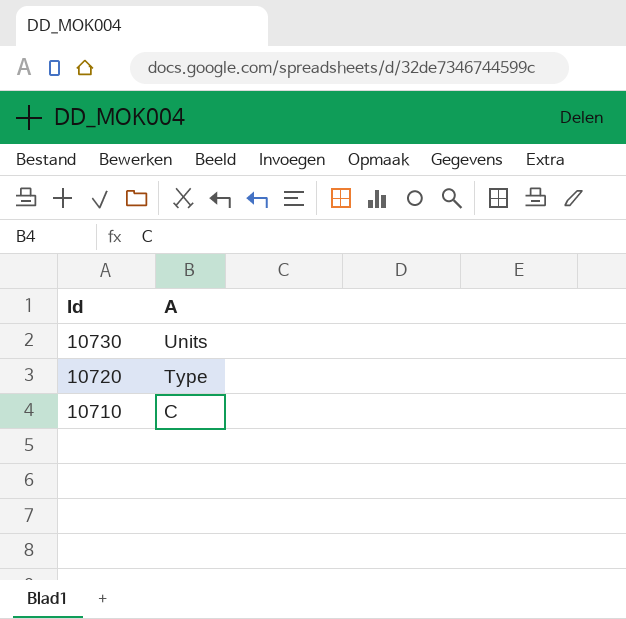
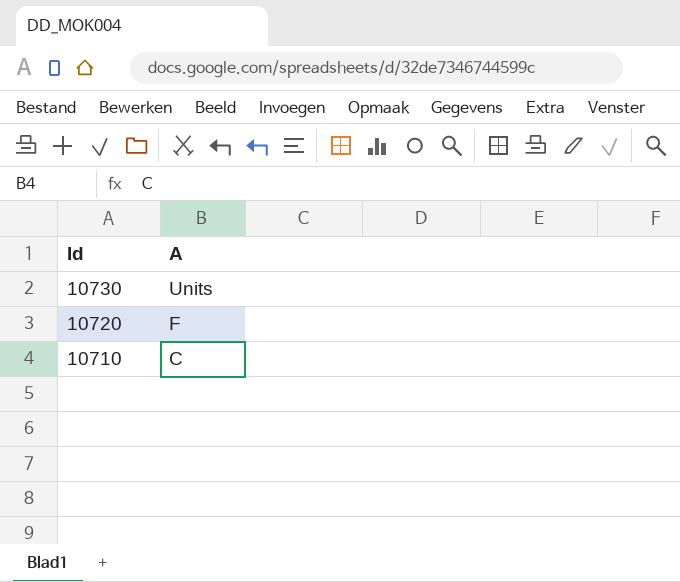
10720 | A: Type -> F

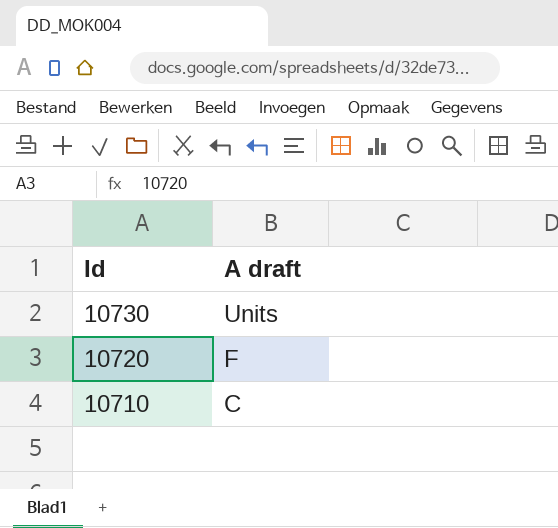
column name: A -> A draft

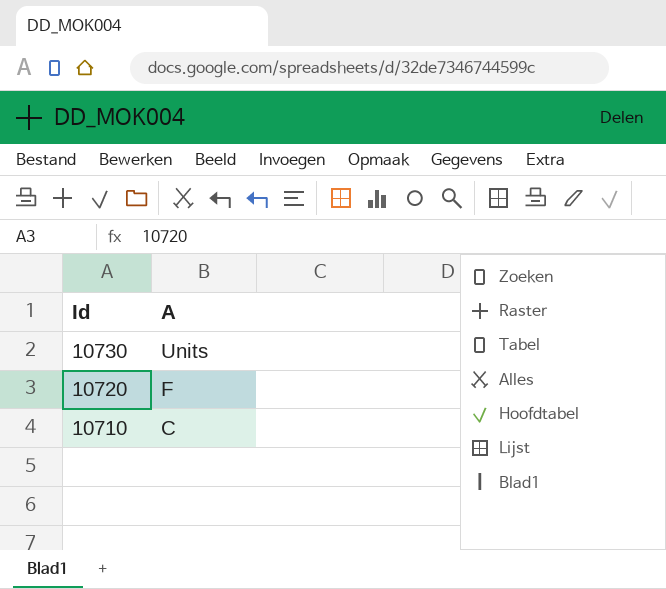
column name: A draft -> A

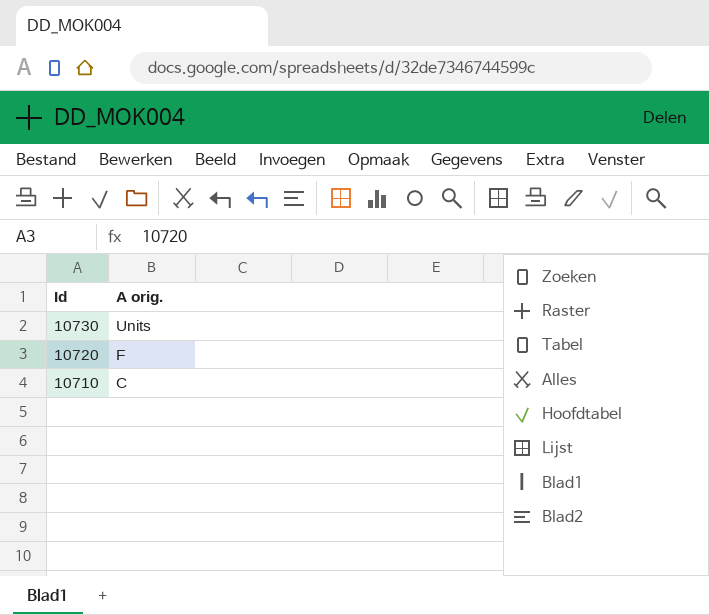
column name: A -> A orig.

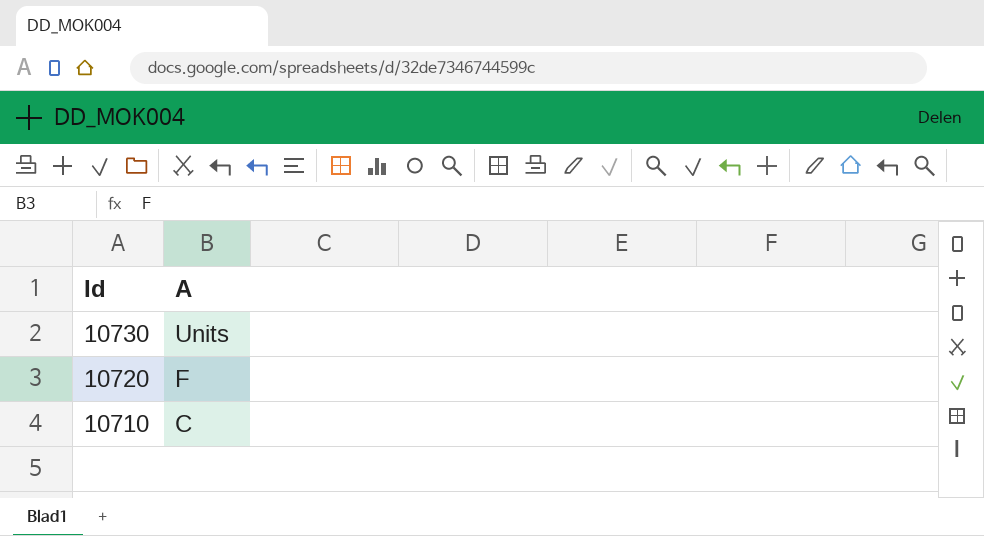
column name: A orig. -> A

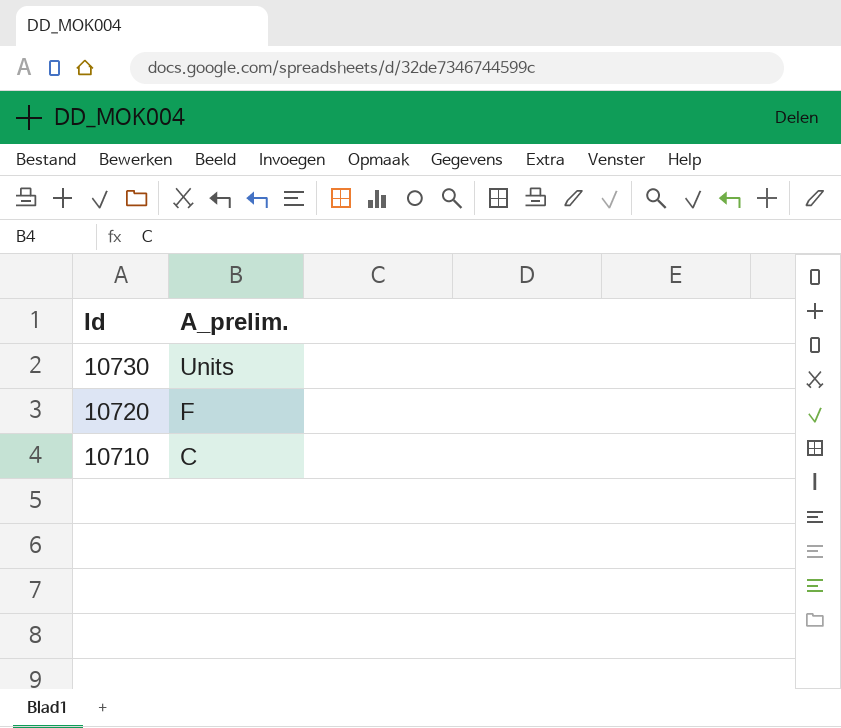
column name: A -> A_prelim.

